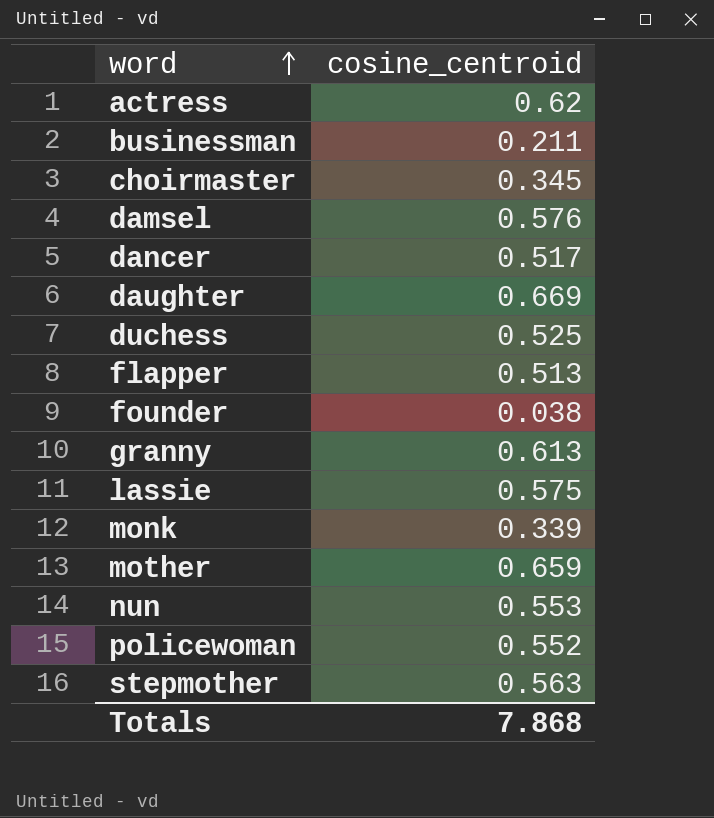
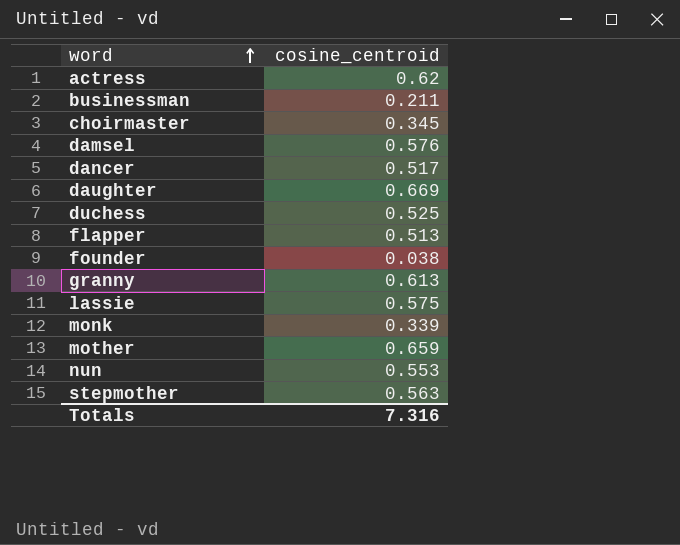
row policewoman: 0.552 -> none
Totals | cosine_centroid: 7.868 -> 7.316

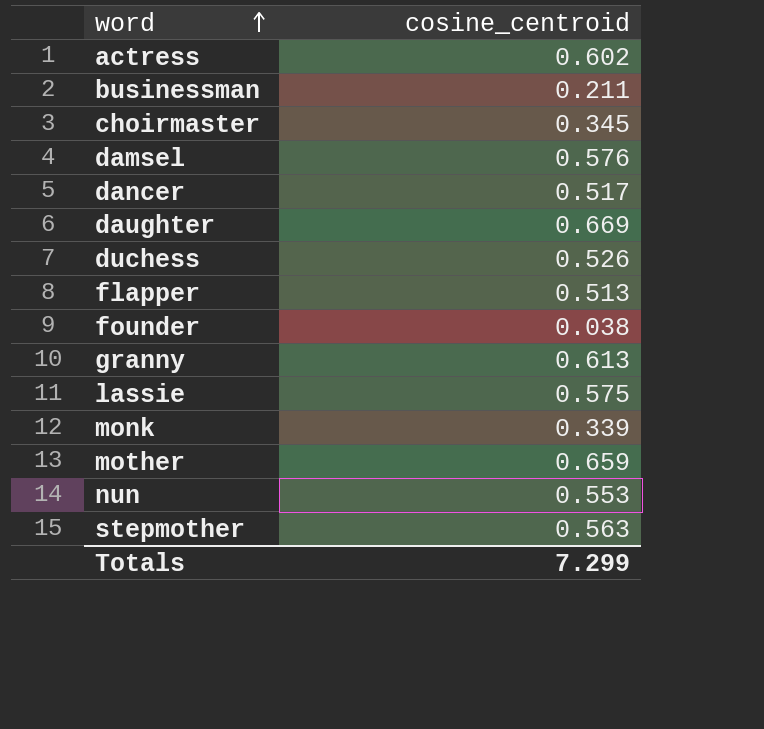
actress | cosine_centroid: 0.62 -> 0.602
duchess | cosine_centroid: 0.525 -> 0.526
Totals | cosine_centroid: 7.316 -> 7.299

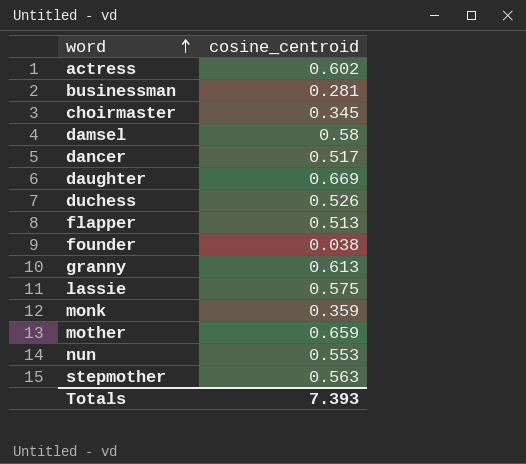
businessman | cosine_centroid: 0.211 -> 0.281
damsel | cosine_centroid: 0.576 -> 0.58
monk | cosine_centroid: 0.339 -> 0.359
Totals | cosine_centroid: 7.299 -> 7.393

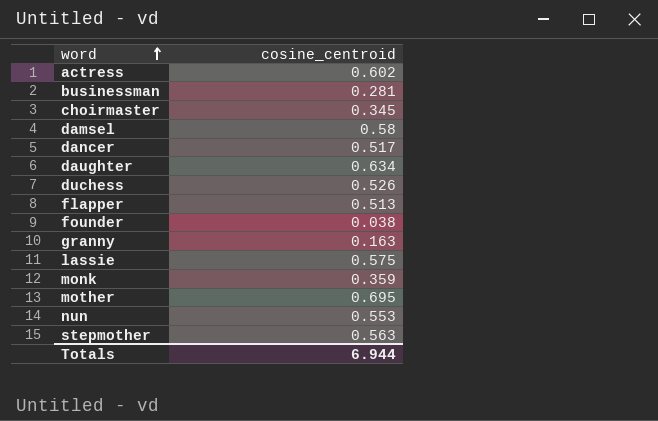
daughter | cosine_centroid: 0.669 -> 0.634
granny | cosine_centroid: 0.613 -> 0.163
mother | cosine_centroid: 0.659 -> 0.695
Totals | cosine_centroid: 7.393 -> 6.944

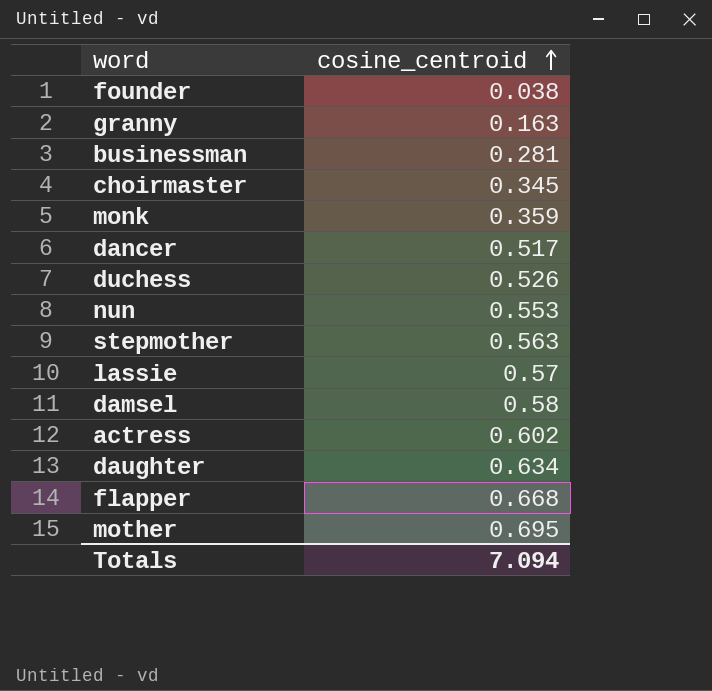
row order: word ascending -> cosine_centroid ascending
lassie | cosine_centroid: 0.575 -> 0.57
flapper | cosine_centroid: 0.513 -> 0.668
Totals | cosine_centroid: 6.944 -> 7.094

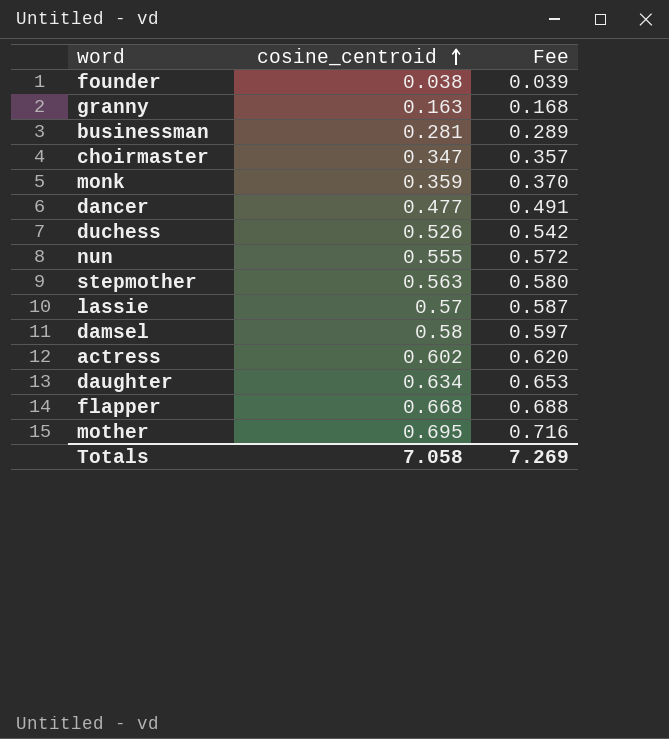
column Fee | formula: none -> [cosine_centroid] * 1.03
choirmaster | cosine_centroid: 0.345 -> 0.347
dancer | cosine_centroid: 0.517 -> 0.477
nun | cosine_centroid: 0.553 -> 0.555
Totals | cosine_centroid: 7.094 -> 7.058

